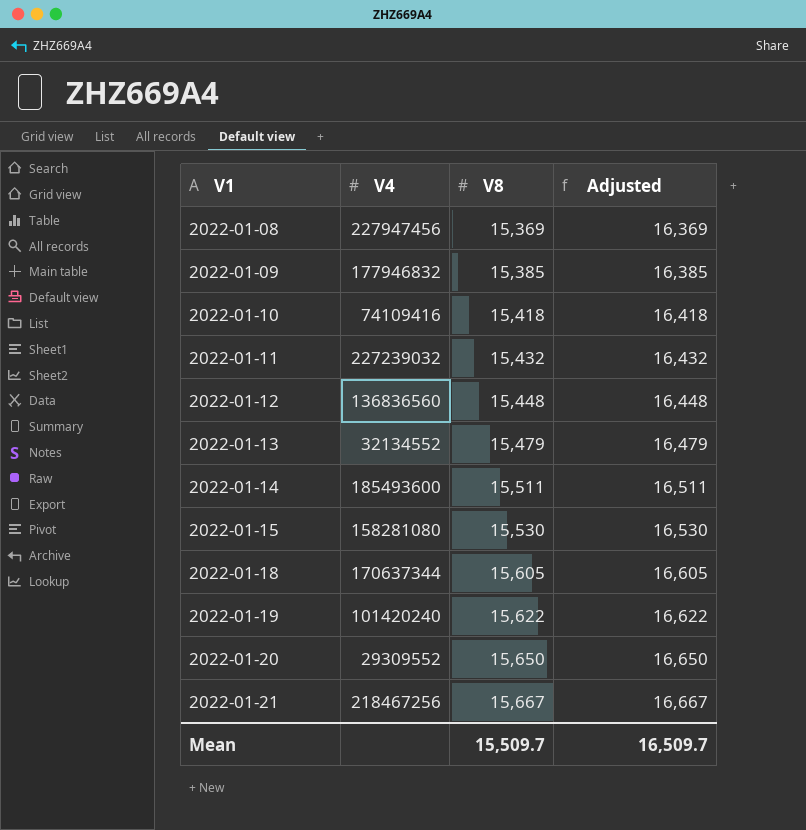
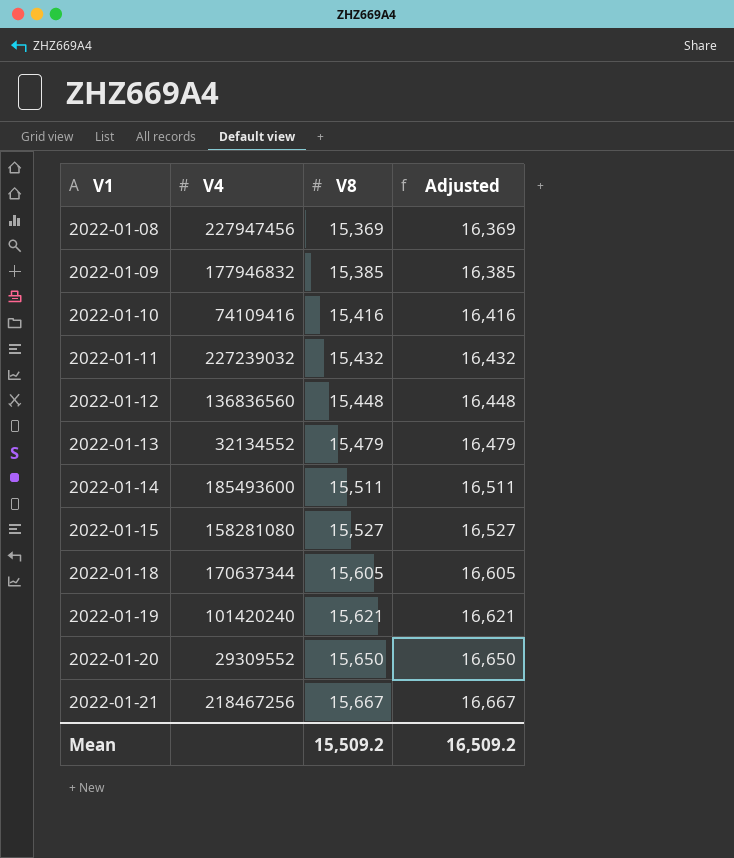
2022-01-10 | V8: 15,418 -> 15,416
2022-01-10 | Adjusted: 16,418 -> 16,416
2022-01-15 | V8: 15,530 -> 15,527
2022-01-15 | Adjusted: 16,530 -> 16,527
2022-01-19 | V8: 15,622 -> 15,621
2022-01-19 | Adjusted: 16,622 -> 16,621
Mean | V8: 15,509.7 -> 15,509.2
Mean | Adjusted: 16,509.7 -> 16,509.2

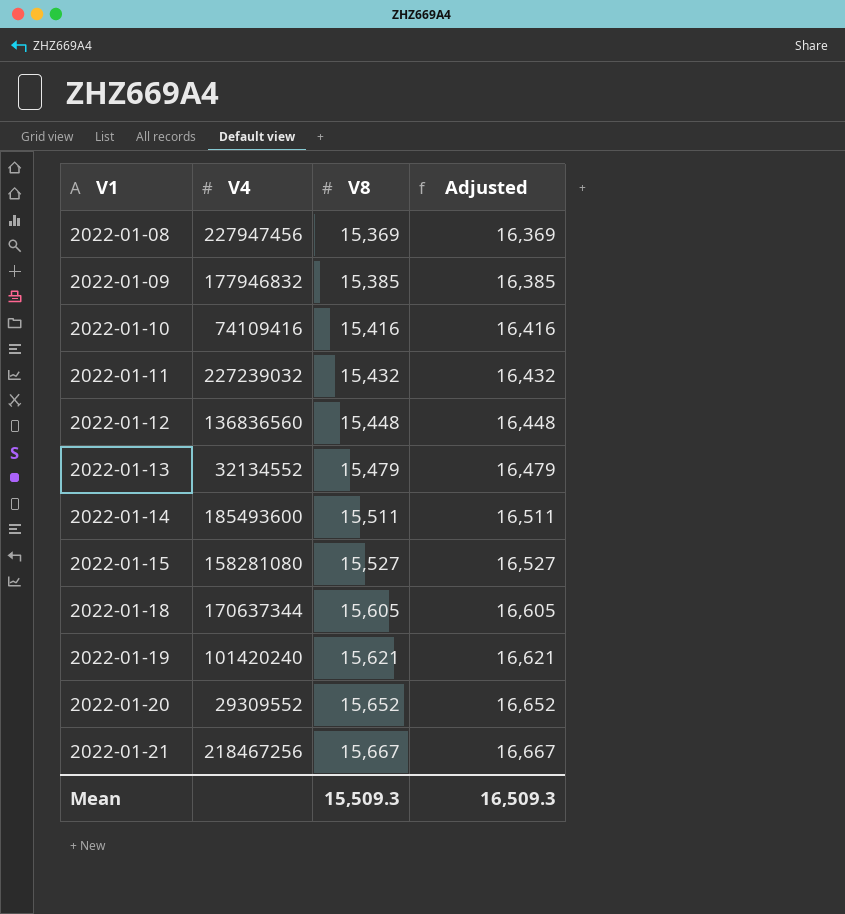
2022-01-20 | V8: 15,650 -> 15,652
2022-01-20 | Adjusted: 16,650 -> 16,652
Mean | V8: 15,509.2 -> 15,509.3
Mean | Adjusted: 16,509.2 -> 16,509.3

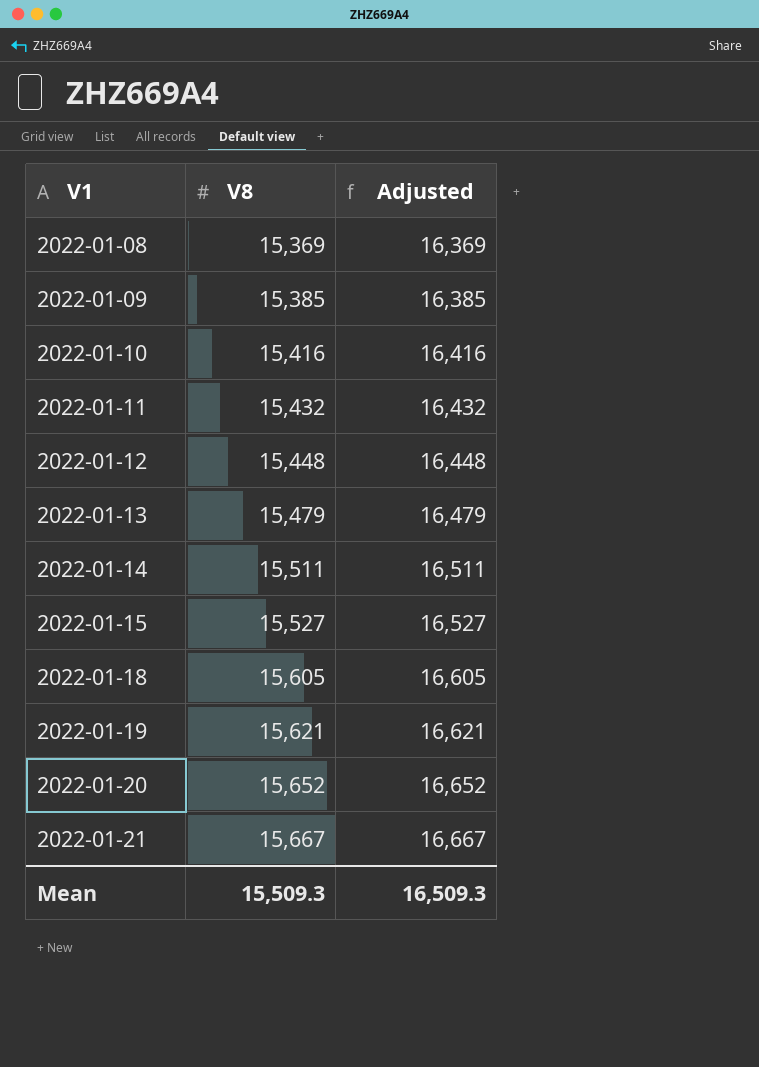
column V4 | position: 2 -> none

